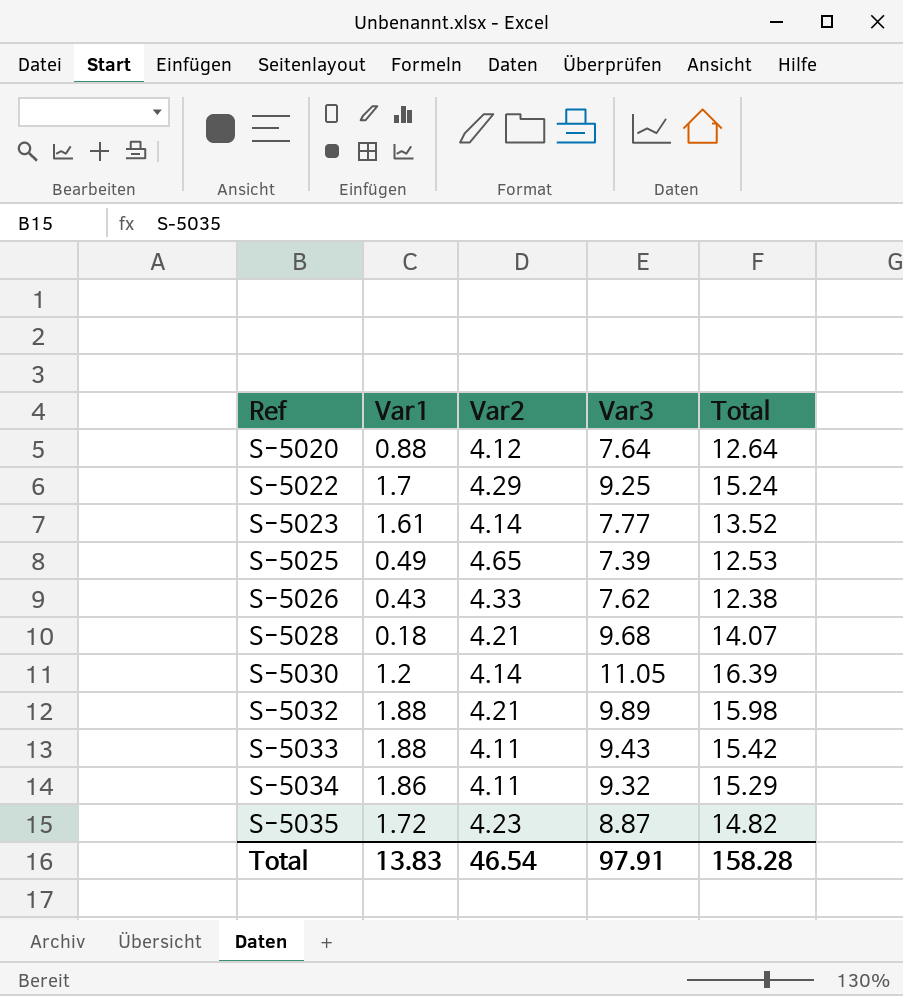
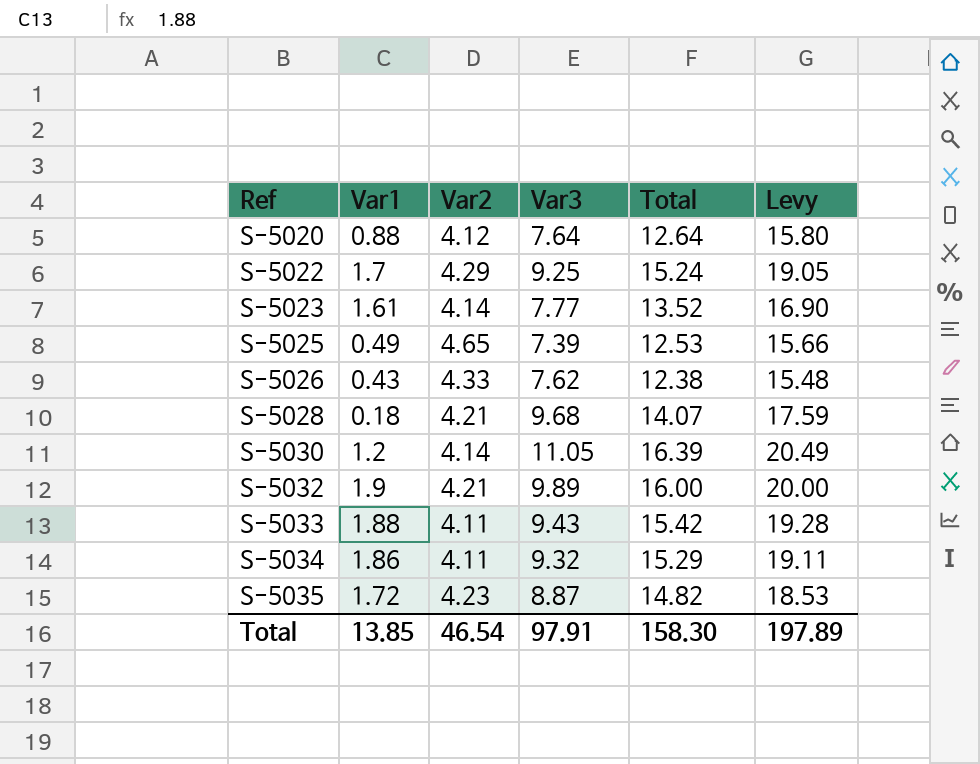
column Levy | formula: none -> [Total] * 1.25
S-5032 | Var1: 1.88 -> 1.9
S-5032 | Total: 15.98 -> 16.00
Total | Var1: 13.83 -> 13.85
Total | Total: 158.28 -> 158.30

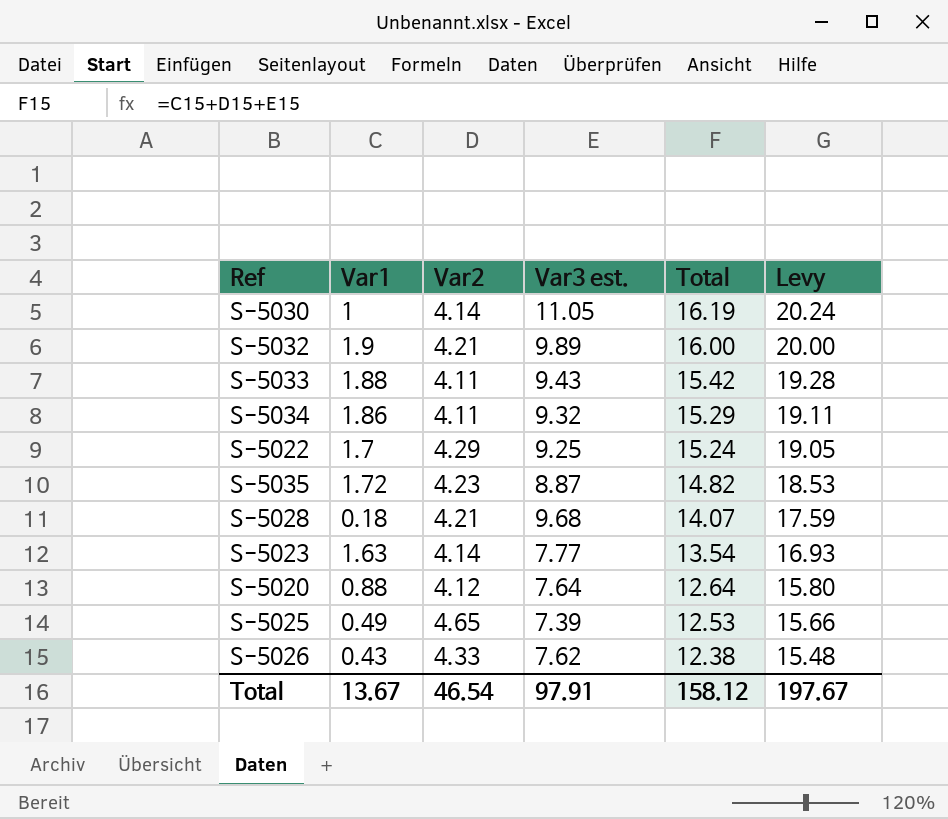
row order: Ref ascending -> Total descending
column name: Var3 -> Var3 est.
S-5030 | Var1: 1.2 -> 1
S-5030 | Total: 16.39 -> 16.19
S-5030 | Levy: 20.49 -> 20.24
S-5023 | Var1: 1.61 -> 1.63
S-5023 | Total: 13.52 -> 13.54
S-5023 | Levy: 16.90 -> 16.93
Total | Var1: 13.85 -> 13.67
Total | Total: 158.30 -> 158.12
Total | Levy: 197.89 -> 197.67

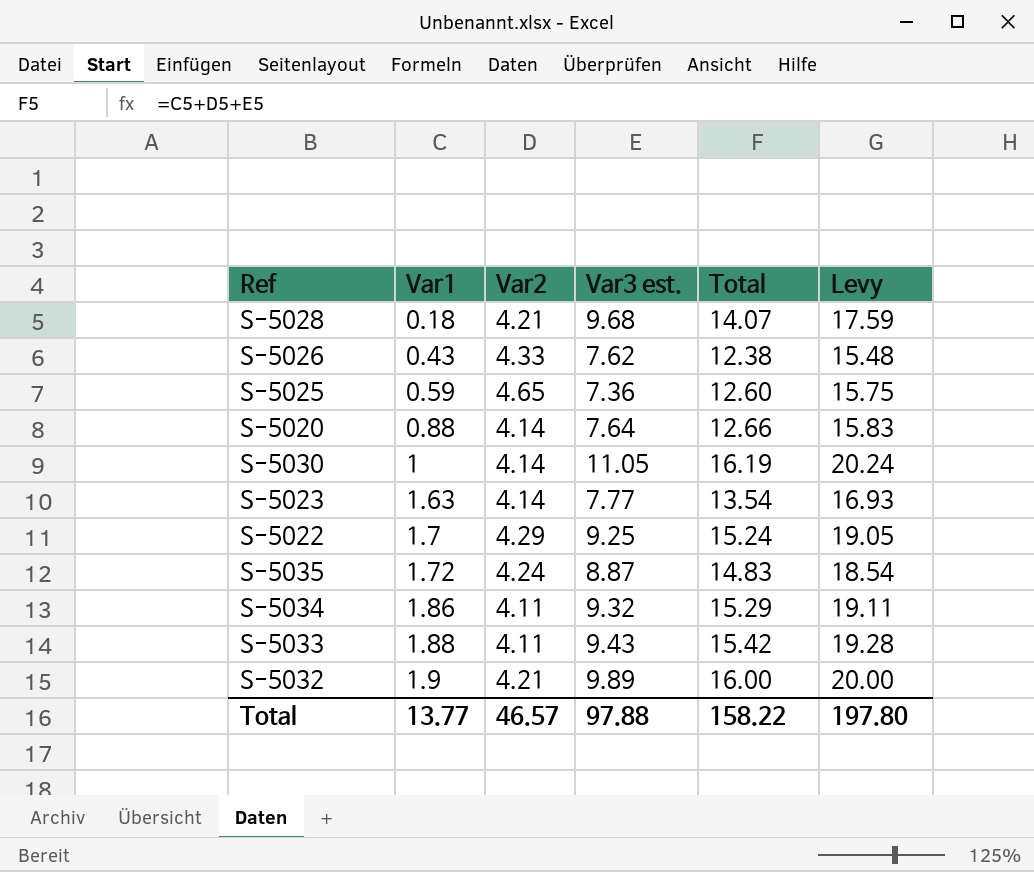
row order: Total descending -> Var1 ascending
S-5025 | Var1: 0.49 -> 0.59
S-5025 | Var3 est.: 7.39 -> 7.36
S-5025 | Total: 12.53 -> 12.60
S-5025 | Levy: 15.66 -> 15.75
S-5020 | Var2: 4.12 -> 4.14
S-5020 | Total: 12.64 -> 12.66
S-5020 | Levy: 15.80 -> 15.83
S-5035 | Var2: 4.23 -> 4.24
S-5035 | Total: 14.82 -> 14.83
S-5035 | Levy: 18.53 -> 18.54
Total | Var1: 13.67 -> 13.77
Total | Var2: 46.54 -> 46.57
Total | Var3 est.: 97.91 -> 97.88
Total | Total: 158.12 -> 158.22
Total | Levy: 197.67 -> 197.80

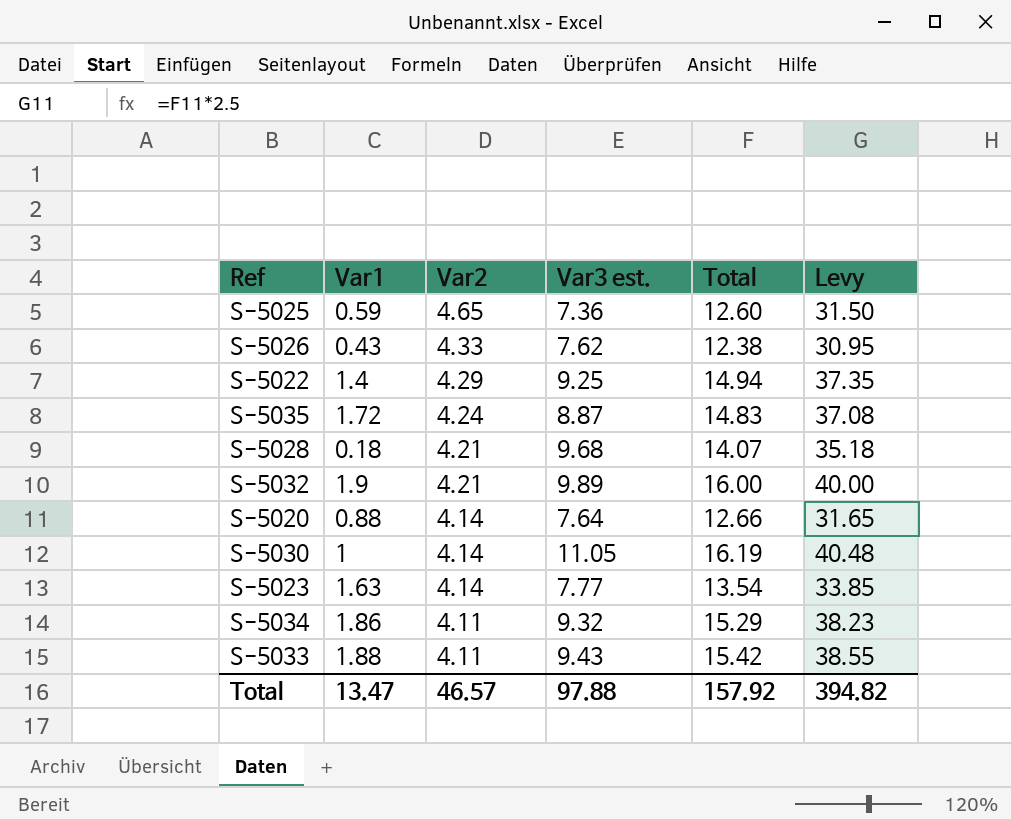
row order: Var1 ascending -> Var2 descending
column Levy | formula: [Total] * 1.25 -> [Total] * 2.5
S-5022 | Var1: 1.7 -> 1.4
S-5022 | Total: 15.24 -> 14.94
Total | Var1: 13.77 -> 13.47
Total | Total: 158.22 -> 157.92
Total | Levy: 197.80 -> 394.82

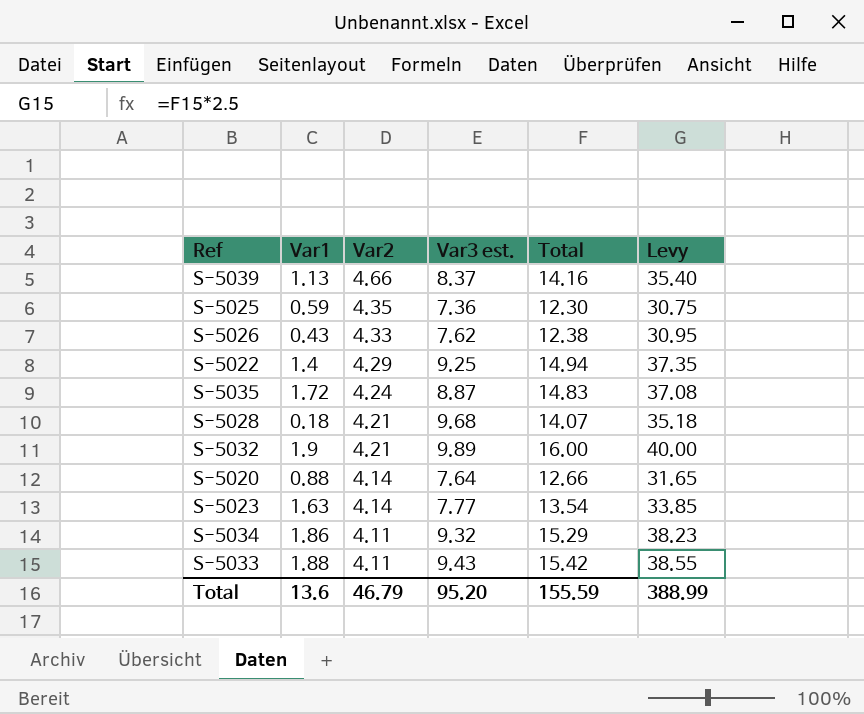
row S-5030: 1 | 4.14 | 11.05 | 16.19 | 40.48 -> none
row S-5039: none -> 1.13 | 4.66 | 8.37 | 14.16 | 35.40
S-5025 | Var2: 4.65 -> 4.35
S-5025 | Total: 12.60 -> 12.30
S-5025 | Levy: 31.50 -> 30.75
Total | Var1: 13.47 -> 13.6
Total | Var2: 46.57 -> 46.79
Total | Var3 est.: 97.88 -> 95.20
Total | Total: 157.92 -> 155.59
Total | Levy: 394.82 -> 388.99

